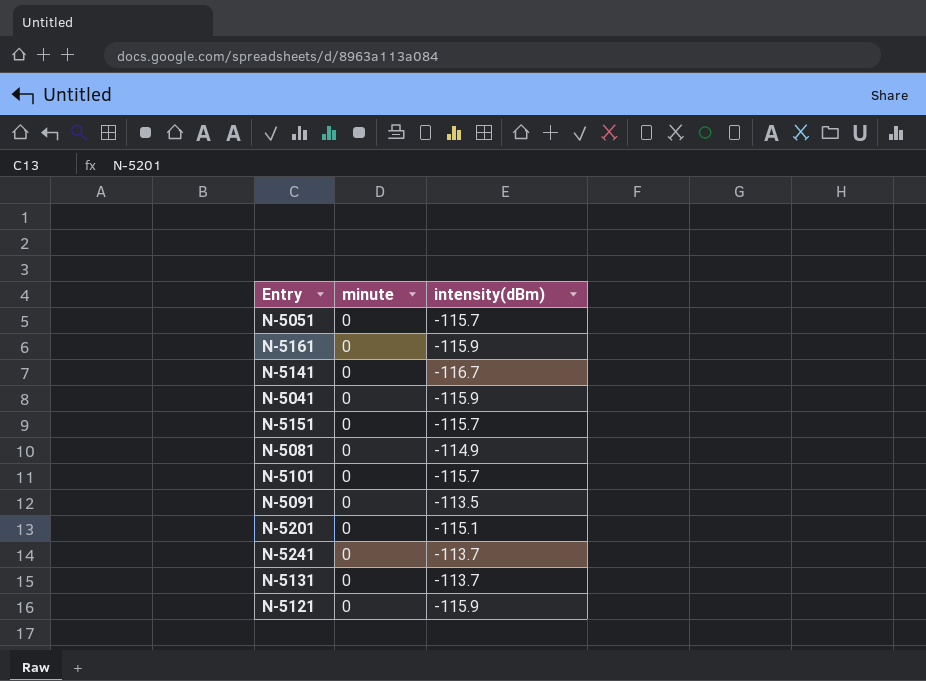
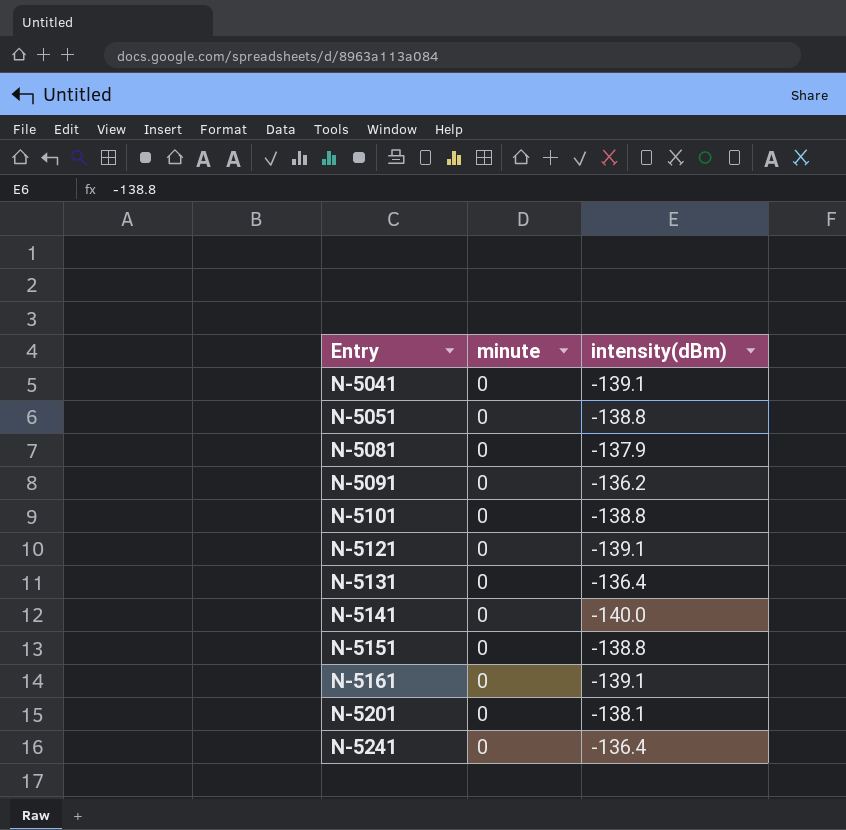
row order: none -> Entry ascending
N-5041 | intensity(dBm): -115.9 -> -139.1
N-5051 | intensity(dBm): -115.7 -> -138.8
N-5081 | intensity(dBm): -114.9 -> -137.9
N-5091 | intensity(dBm): -113.5 -> -136.2
N-5101 | intensity(dBm): -115.7 -> -138.8
N-5121 | intensity(dBm): -115.9 -> -139.1
N-5131 | intensity(dBm): -113.7 -> -136.4
N-5141 | intensity(dBm): -116.7 -> -140.0
N-5151 | intensity(dBm): -115.7 -> -138.8
N-5161 | intensity(dBm): -115.9 -> -139.1
N-5201 | intensity(dBm): -115.1 -> -138.1
N-5241 | intensity(dBm): -113.7 -> -136.4

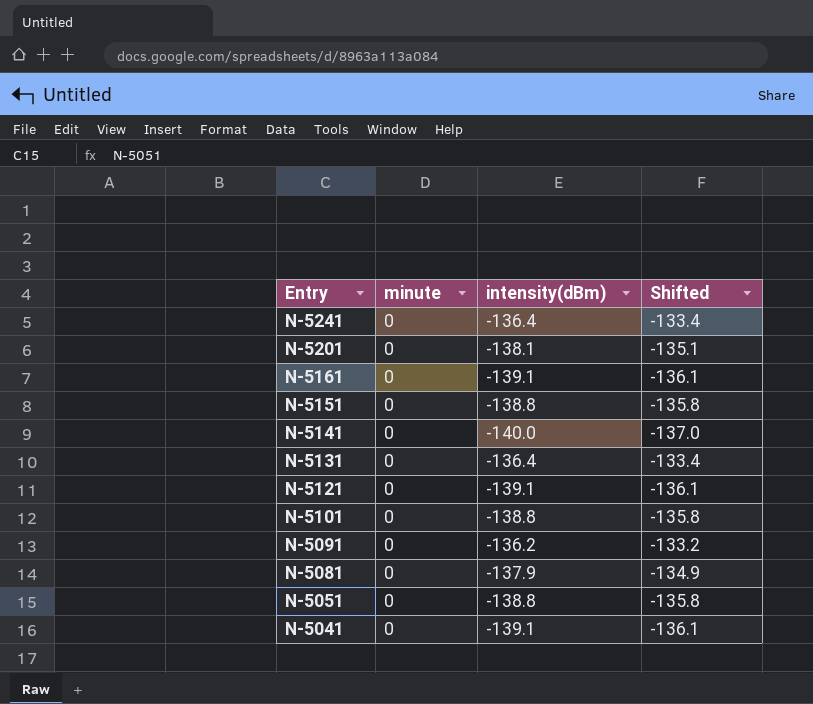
row order: Entry ascending -> Entry descending
column Shifted | formula: none -> [intensity(dBm)] + 3

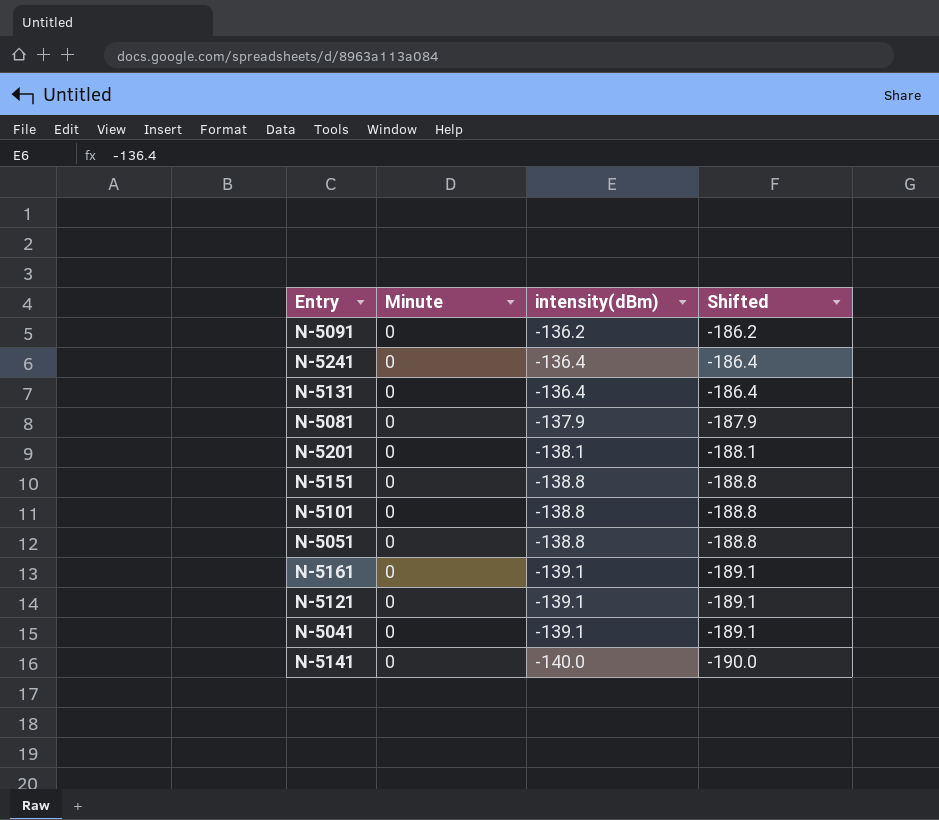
row order: Entry descending -> intensity(dBm) descending
column name: minute -> Minute
column Shifted | formula: [intensity(dBm)] + 3 -> [intensity(dBm)] - 50

